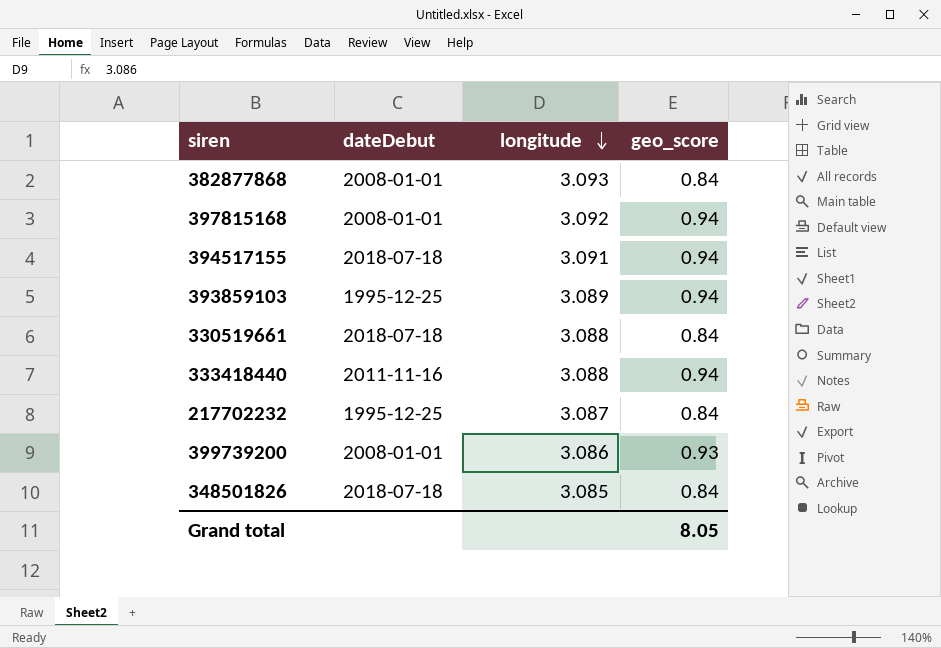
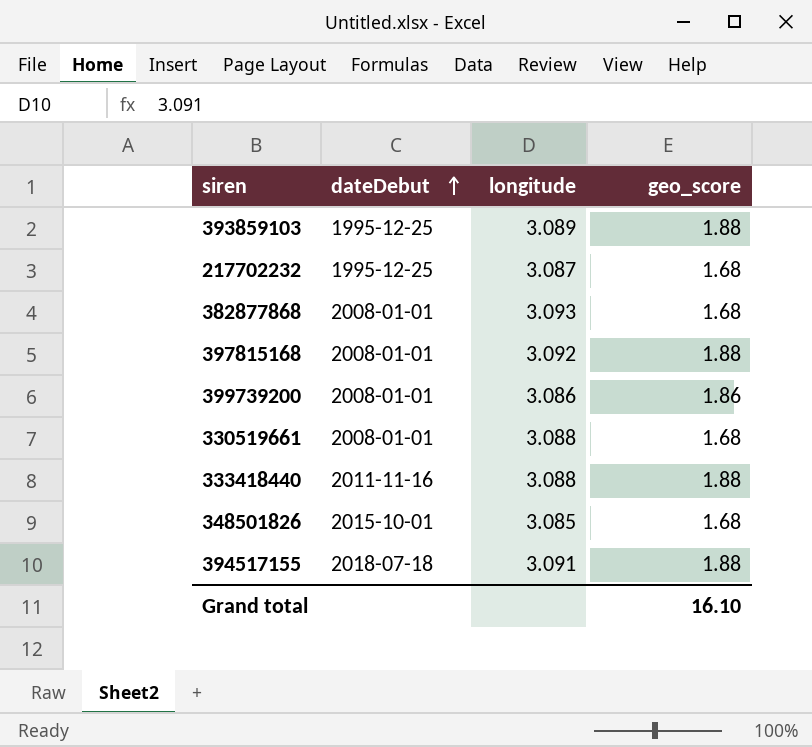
row order: longitude descending -> dateDebut ascending
393859103 | geo_score: 0.94 -> 1.88
217702232 | geo_score: 0.84 -> 1.68
382877868 | geo_score: 0.84 -> 1.68
397815168 | geo_score: 0.94 -> 1.88
399739200 | geo_score: 0.93 -> 1.86
330519661 | dateDebut: 2018-07-18 -> 2008-01-01
330519661 | geo_score: 0.84 -> 1.68
333418440 | geo_score: 0.94 -> 1.88
348501826 | dateDebut: 2018-07-18 -> 2015-10-01
348501826 | geo_score: 0.84 -> 1.68
394517155 | geo_score: 0.94 -> 1.88
Grand total | geo_score: 8.05 -> 16.10

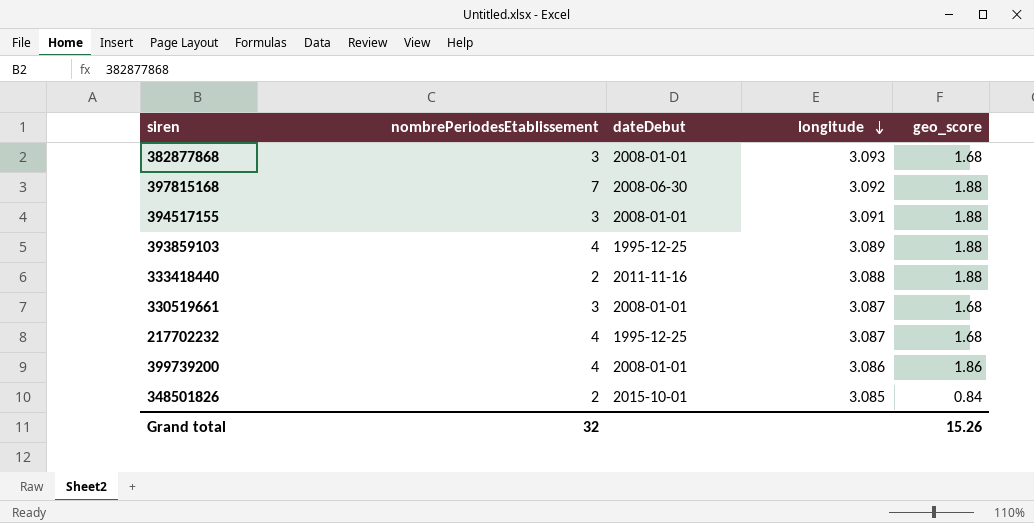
row order: dateDebut ascending -> longitude descending
column nombrePeriodesEtablissement | position: none -> 2
397815168 | dateDebut: 2008-01-01 -> 2008-06-30
394517155 | dateDebut: 2018-07-18 -> 2008-01-01
330519661 | longitude: 3.088 -> 3.087
348501826 | geo_score: 1.68 -> 0.84
Grand total | geo_score: 16.10 -> 15.26

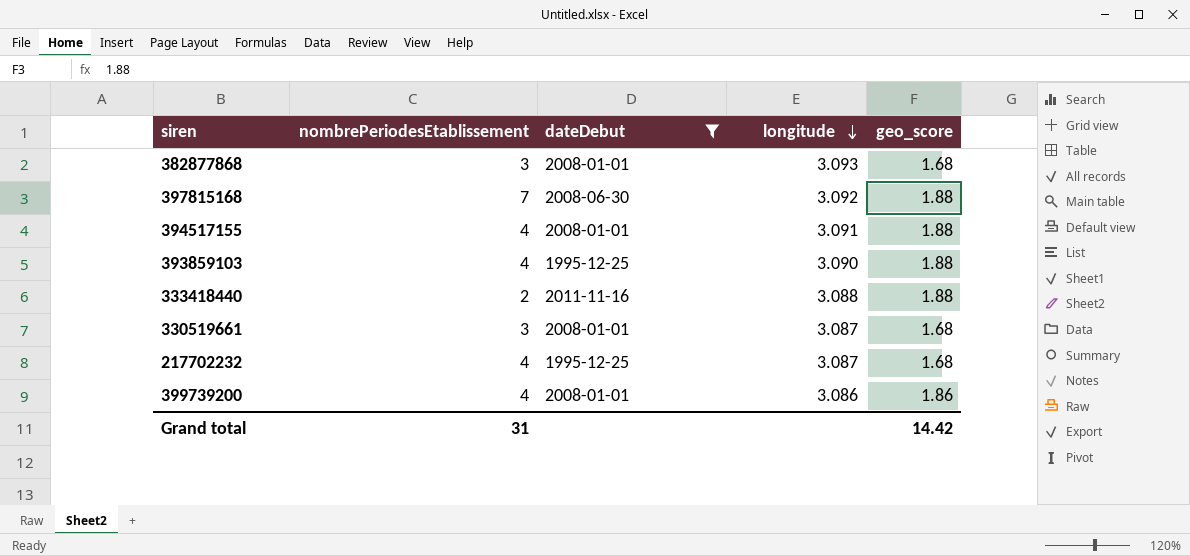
filter: none -> dateDebut != 2015-10-01
394517155 | nombrePeriodesEtablissement: 3 -> 4
393859103 | longitude: 3.089 -> 3.090
Grand total | nombrePeriodesEtablissement: 32 -> 31
Grand total | geo_score: 15.26 -> 14.42

